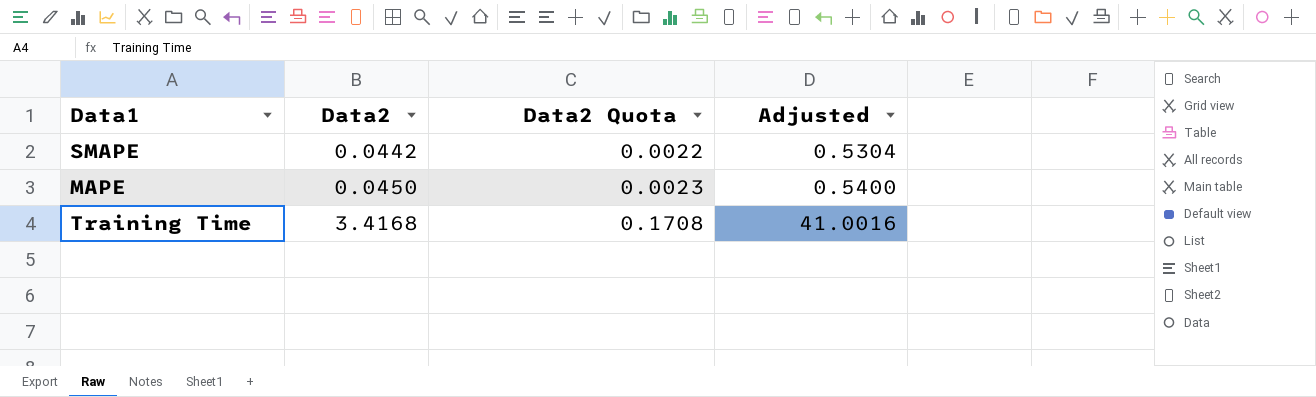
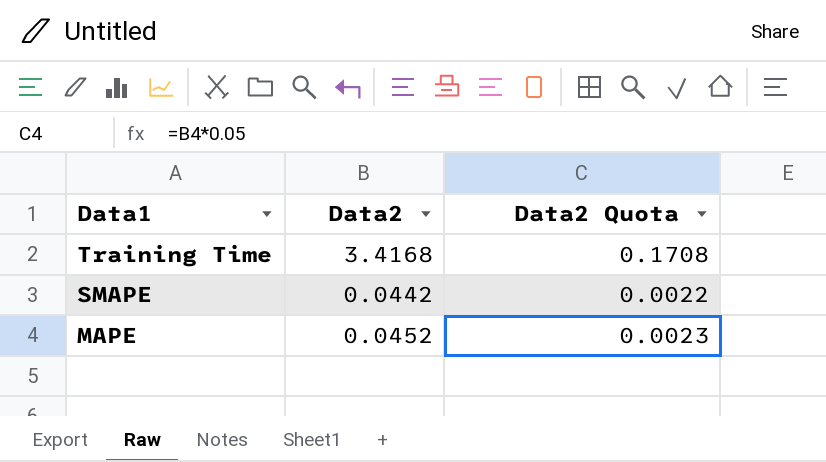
row order: Data2 ascending -> Data1 descending
column Adjusted | formula: [Data2] * 12 -> none
MAPE | Data2: 0.0450 -> 0.0452

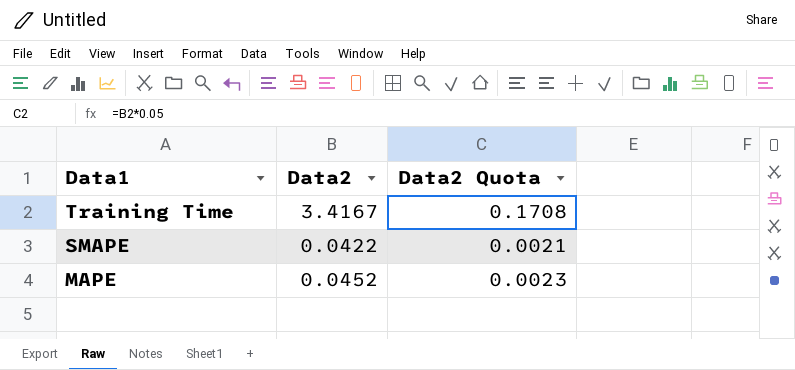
Training Time | Data2: 3.4168 -> 3.4167
SMAPE | Data2: 0.0442 -> 0.0422
SMAPE | Data2 Quota: 0.0022 -> 0.0021

